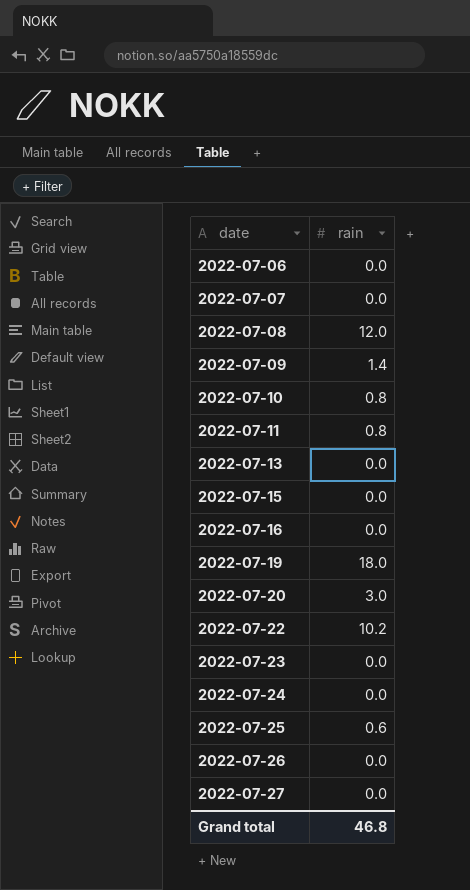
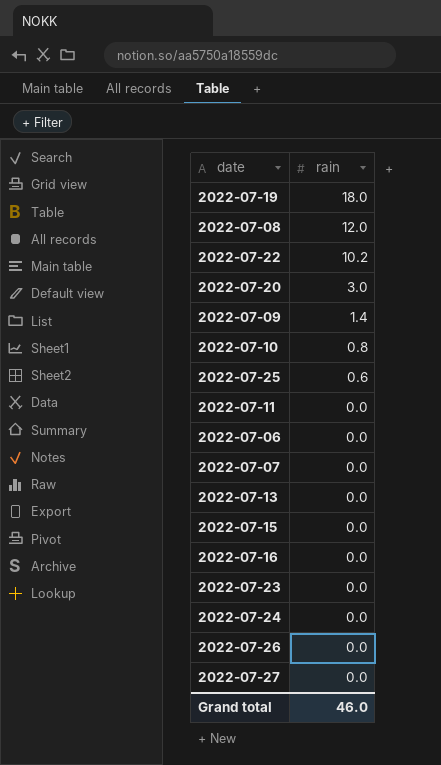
row order: date ascending -> rain descending
2022-07-11 | rain: 0.8 -> 0.0
Grand total | rain: 46.8 -> 46.0

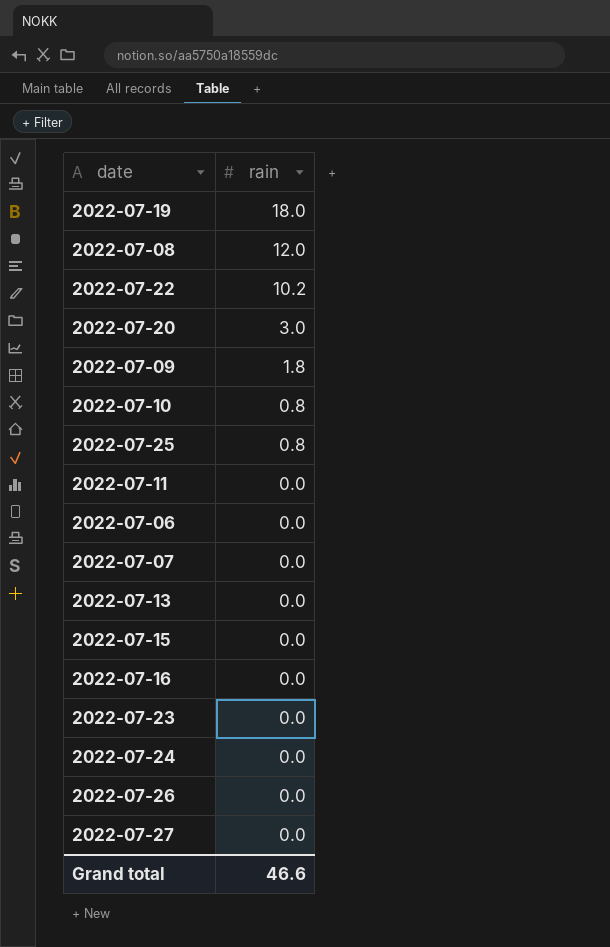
2022-07-09 | rain: 1.4 -> 1.8
2022-07-25 | rain: 0.6 -> 0.8
Grand total | rain: 46.0 -> 46.6

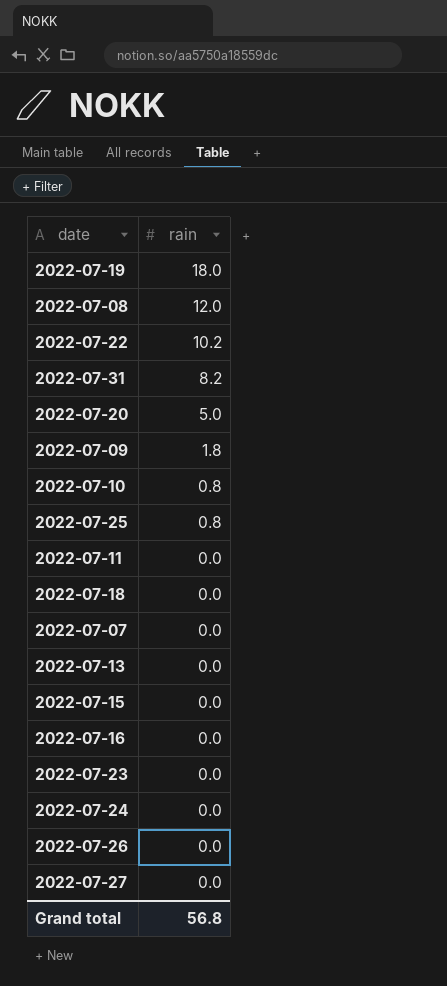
row 2022-07-06: 0.0 -> none
row 2022-07-31: none -> 8.2
2022-07-20 | rain: 3.0 -> 5.0
row 2022-07-18: none -> 0.0
Grand total | rain: 46.6 -> 56.8

